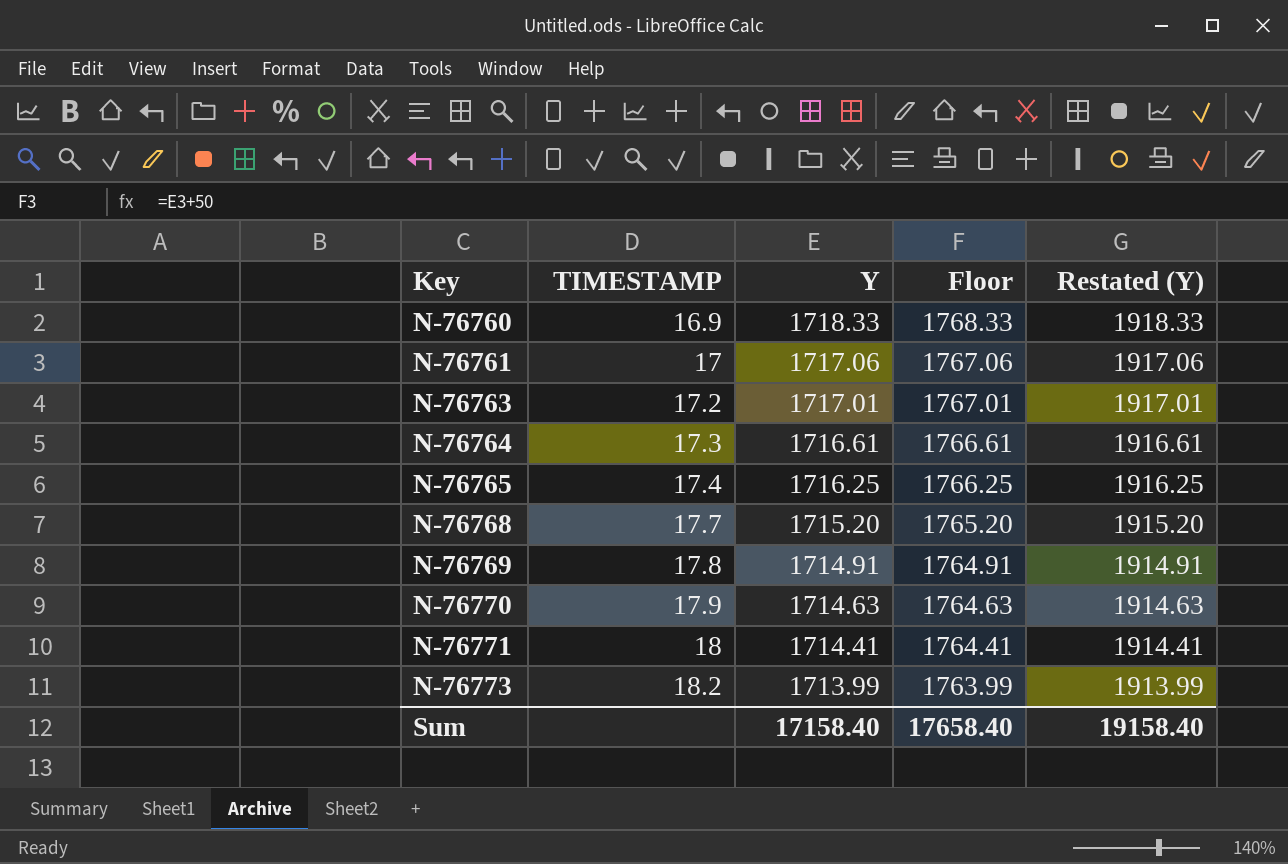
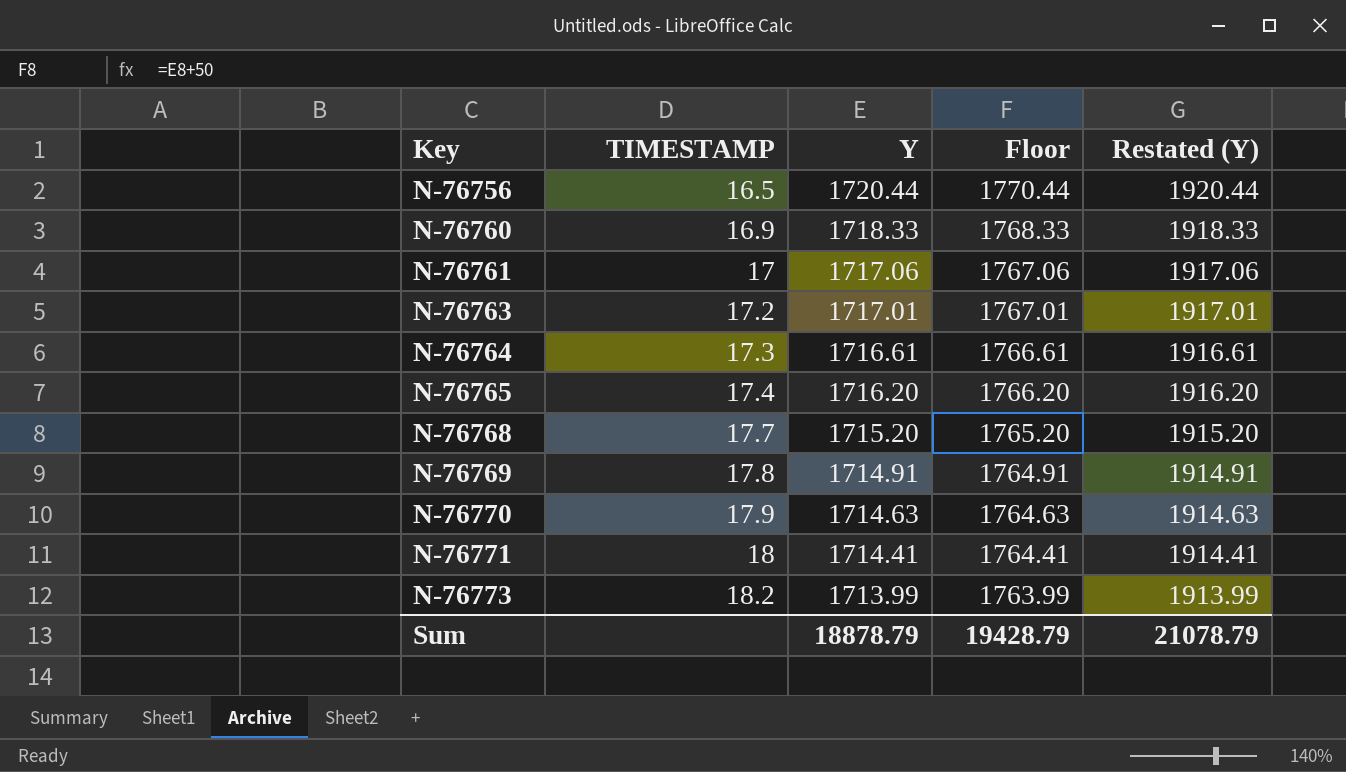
row N-76756: none -> 16.5 | 1720.44 | 1770.44 | 1920.44
N-76765 | Y: 1716.25 -> 1716.20
N-76765 | Floor: 1766.25 -> 1766.20
N-76765 | Restated (Y): 1916.25 -> 1916.20
Sum | Y: 17158.40 -> 18878.79
Sum | Floor: 17658.40 -> 19428.79
Sum | Restated (Y): 19158.40 -> 21078.79

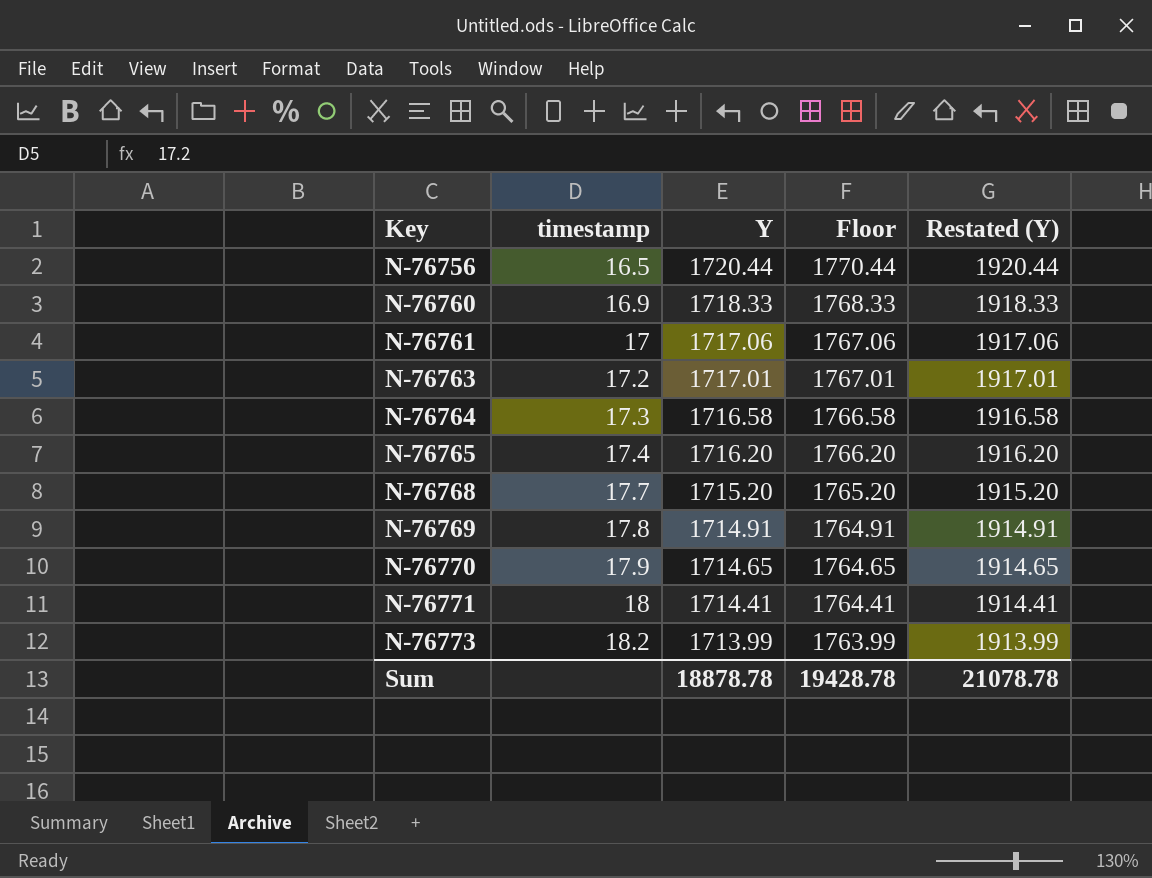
column name: TIMESTAMP -> timestamp
N-76764 | Y: 1716.61 -> 1716.58
N-76764 | Floor: 1766.61 -> 1766.58
N-76764 | Restated (Y): 1916.61 -> 1916.58
N-76770 | Y: 1714.63 -> 1714.65
N-76770 | Floor: 1764.63 -> 1764.65
N-76770 | Restated (Y): 1914.63 -> 1914.65
Sum | Y: 18878.79 -> 18878.78
Sum | Floor: 19428.79 -> 19428.78
Sum | Restated (Y): 21078.79 -> 21078.78

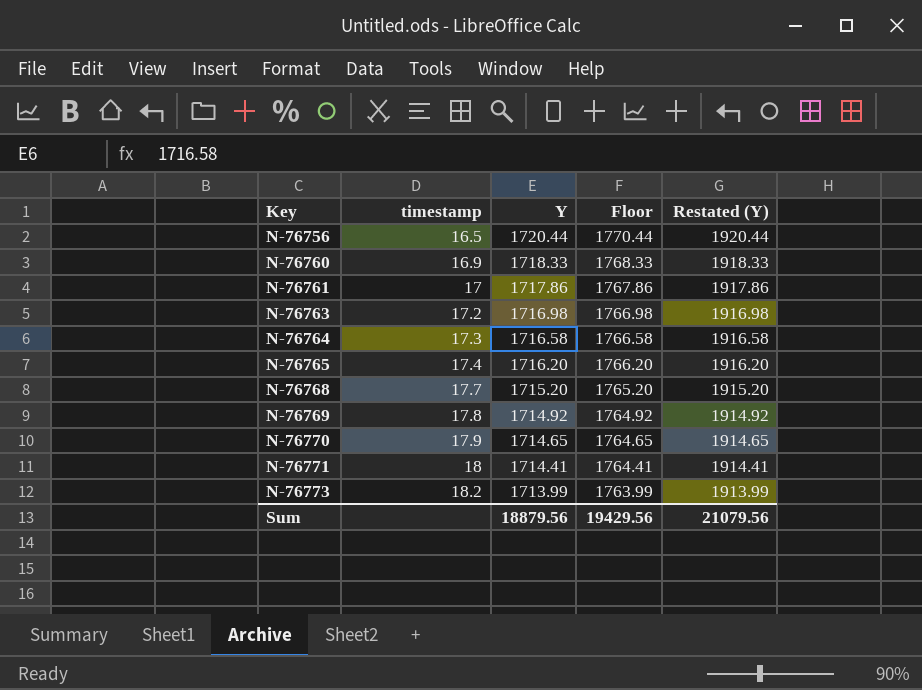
N-76761 | Y: 1717.06 -> 1717.86
N-76761 | Floor: 1767.06 -> 1767.86
N-76761 | Restated (Y): 1917.06 -> 1917.86
N-76763 | Y: 1717.01 -> 1716.98
N-76763 | Floor: 1767.01 -> 1766.98
N-76763 | Restated (Y): 1917.01 -> 1916.98
N-76769 | Y: 1714.91 -> 1714.92
N-76769 | Floor: 1764.91 -> 1764.92
N-76769 | Restated (Y): 1914.91 -> 1914.92
Sum | Y: 18878.78 -> 18879.56
Sum | Floor: 19428.78 -> 19429.56
Sum | Restated (Y): 21078.78 -> 21079.56

